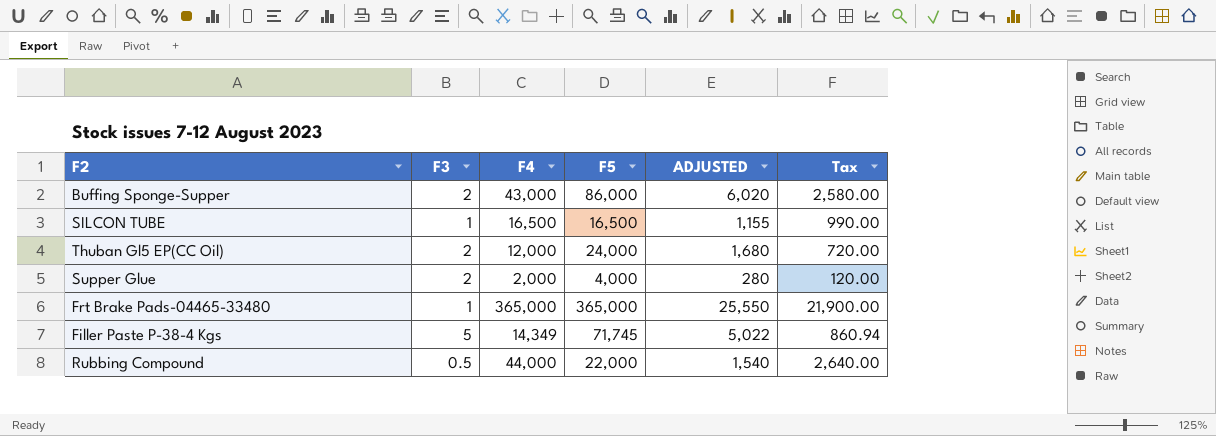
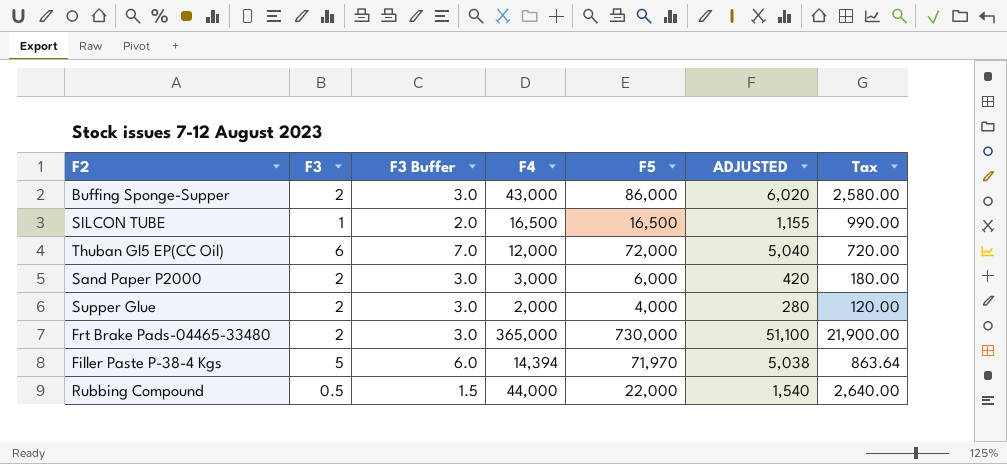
column F3 Buffer | formula: none -> [F3] + 1
Thuban Gl5 EP(CC Oil) | F3: 2 -> 6
Thuban Gl5 EP(CC Oil) | F5: 24,000 -> 72,000
Thuban Gl5 EP(CC Oil) | ADJUSTED: 1,680 -> 5,040
row Sand Paper P2000: none -> 2 | 3.0 | 3,000 | 6,000 | 420 | 180.00
Frt Brake Pads-04465-33480 | F3: 1 -> 2
Frt Brake Pads-04465-33480 | F5: 365,000 -> 730,000
Frt Brake Pads-04465-33480 | ADJUSTED: 25,550 -> 51,100
Filler Paste P-38-4 Kgs | F4: 14,349 -> 14,394
Filler Paste P-38-4 Kgs | F5: 71,745 -> 71,970
Filler Paste P-38-4 Kgs | ADJUSTED: 5,022 -> 5,038
Filler Paste P-38-4 Kgs | Tax: 860.94 -> 863.64

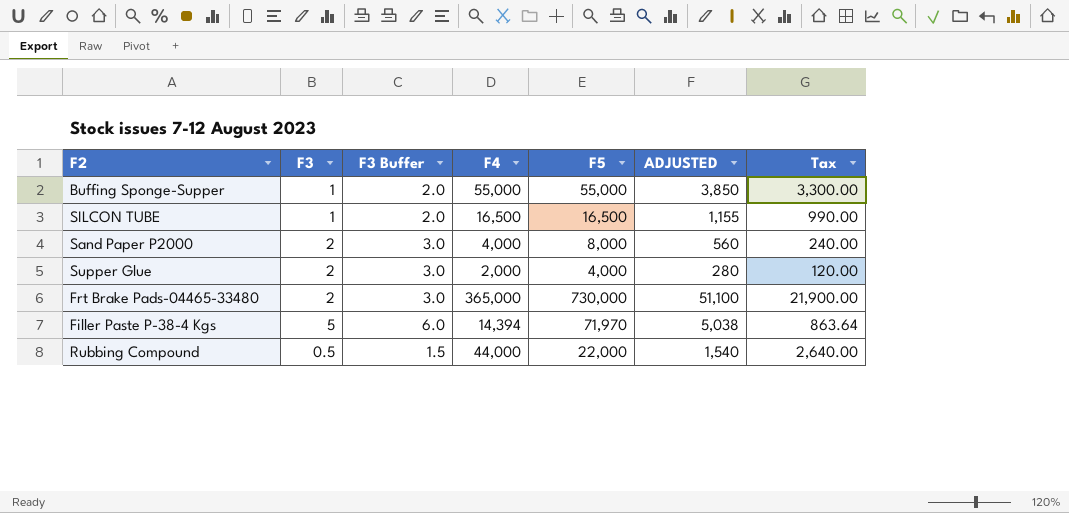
row Thuban Gl5 EP(CC Oil): 6 | 7.0 | 12,000 | 72,000 | 5,040 | 720.00 -> none
Buffing Sponge-Supper | F3: 2 -> 1
Buffing Sponge-Supper | F3 Buffer: 3.0 -> 2.0
Buffing Sponge-Supper | F4: 43,000 -> 55,000
Buffing Sponge-Supper | F5: 86,000 -> 55,000
Buffing Sponge-Supper | ADJUSTED: 6,020 -> 3,850
Buffing Sponge-Supper | Tax: 2,580.00 -> 3,300.00
Sand Paper P2000 | F4: 3,000 -> 4,000
Sand Paper P2000 | F5: 6,000 -> 8,000
Sand Paper P2000 | ADJUSTED: 420 -> 560
Sand Paper P2000 | Tax: 180.00 -> 240.00

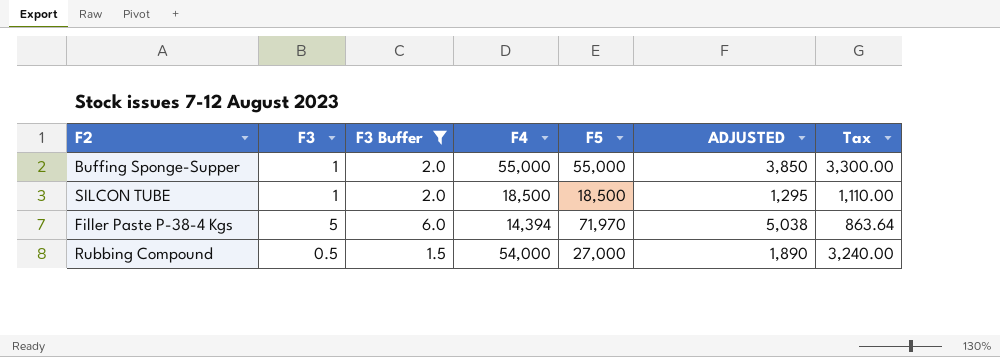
filter: none -> F3 Buffer != 3.0
SILCON TUBE | F4: 16,500 -> 18,500
SILCON TUBE | F5: 16,500 -> 18,500
SILCON TUBE | ADJUSTED: 1,155 -> 1,295
SILCON TUBE | Tax: 990.00 -> 1,110.00
Rubbing Compound | F4: 44,000 -> 54,000
Rubbing Compound | F5: 22,000 -> 27,000
Rubbing Compound | ADJUSTED: 1,540 -> 1,890
Rubbing Compound | Tax: 2,640.00 -> 3,240.00

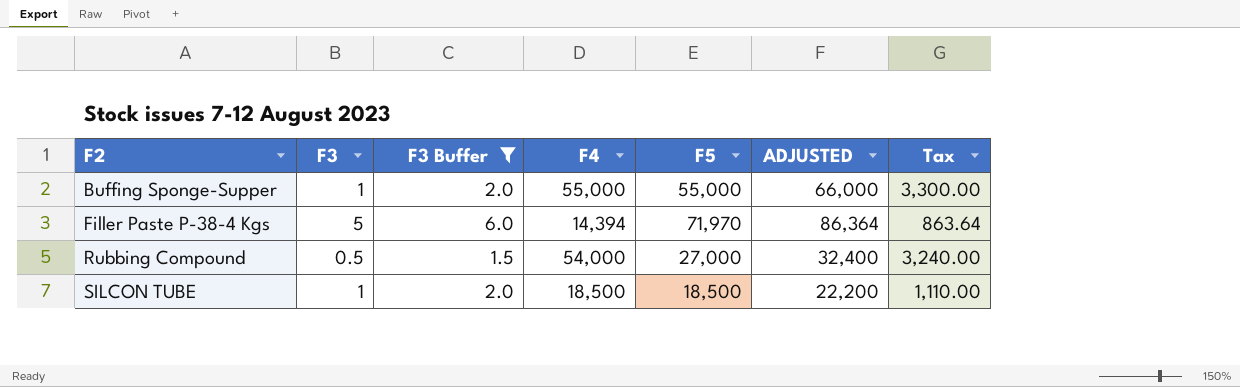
row order: none -> F2 ascending
column ADJUSTED | formula: [F5] * 0.07 -> [F5] * 1.2

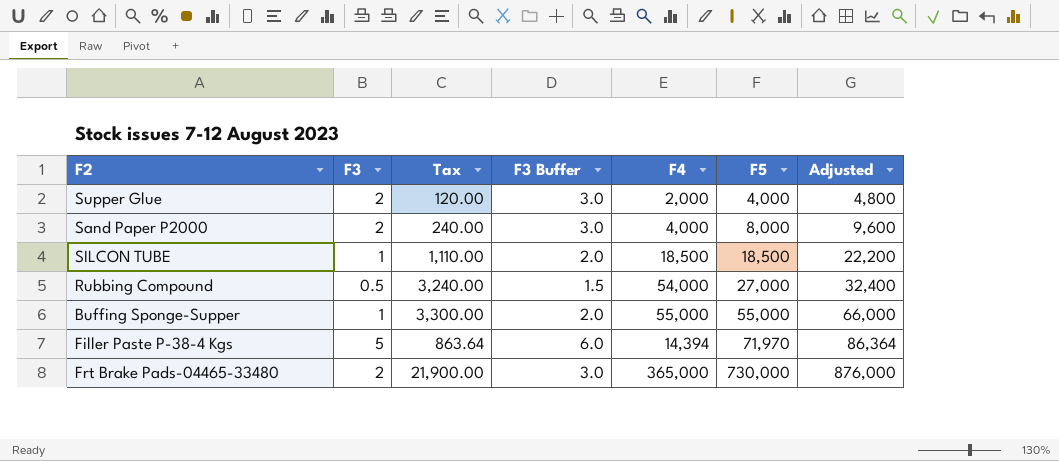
filter: F3 Buffer != 3.0 -> none
row order: F2 ascending -> F5 ascending
column Tax | position: 7 -> 3
column name: ADJUSTED -> Adjusted

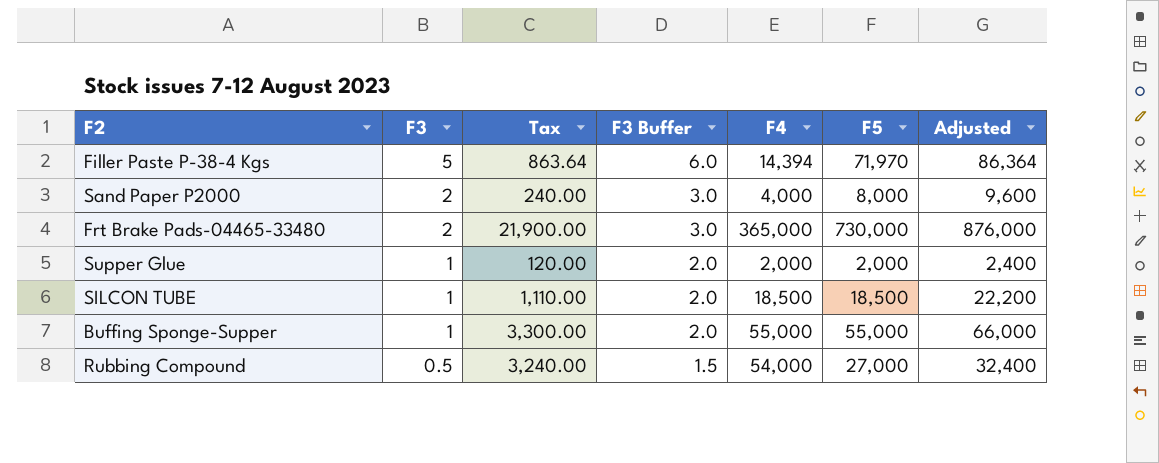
row order: F5 ascending -> F3 descending
Supper Glue | F3: 2 -> 1
Supper Glue | F3 Buffer: 3.0 -> 2.0
Supper Glue | F5: 4,000 -> 2,000
Supper Glue | Adjusted: 4,800 -> 2,400

